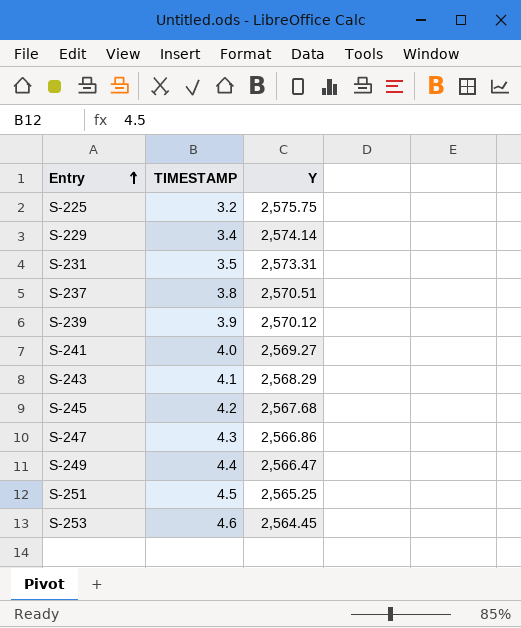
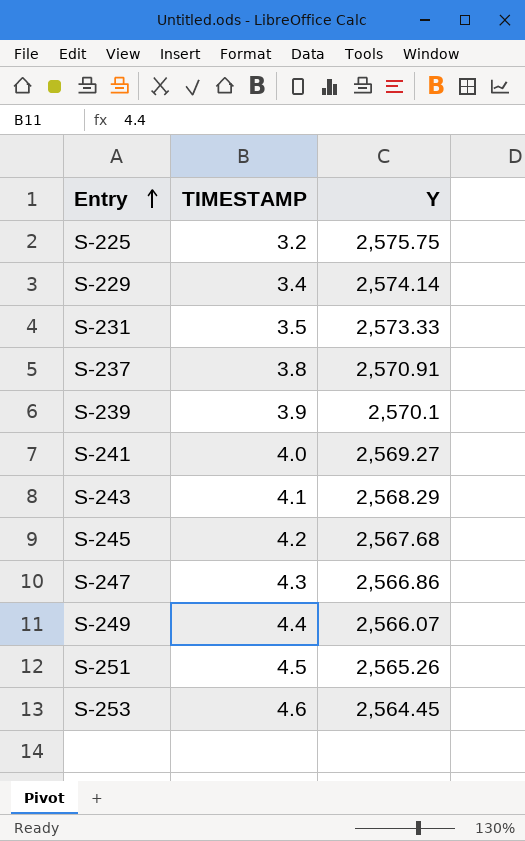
S-231 | Y: 2,573.31 -> 2,573.33
S-237 | Y: 2,570.51 -> 2,570.91
S-239 | Y: 2,570.12 -> 2,570.1
S-249 | Y: 2,566.47 -> 2,566.07
S-251 | Y: 2,565.25 -> 2,565.26

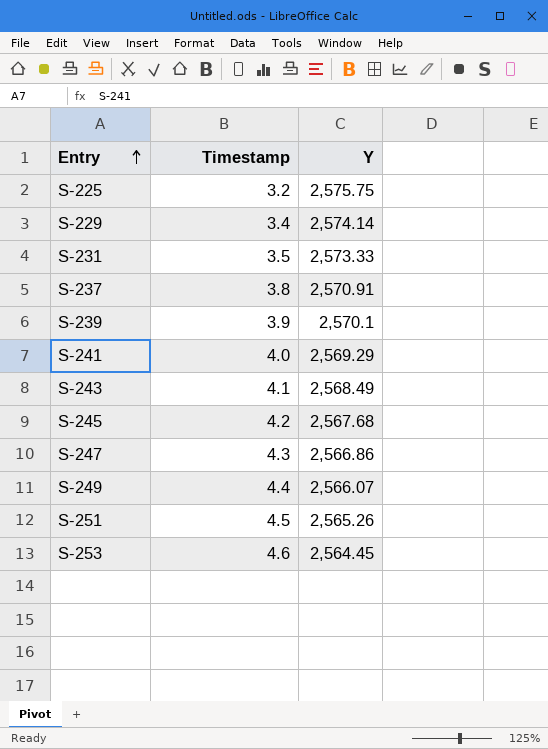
column name: TIMESTAMP -> Timestamp
S-241 | Y: 2,569.27 -> 2,569.29
S-243 | Y: 2,568.29 -> 2,568.49

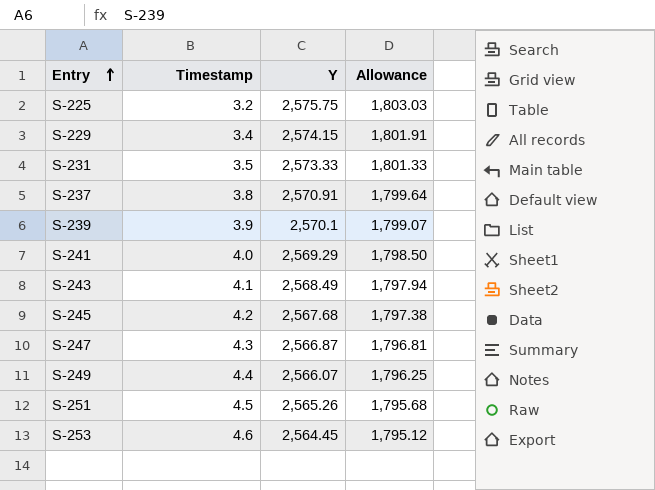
column Allowance | formula: none -> [Y] * 0.7
S-229 | Y: 2,574.14 -> 2,574.15
S-247 | Y: 2,566.86 -> 2,566.87

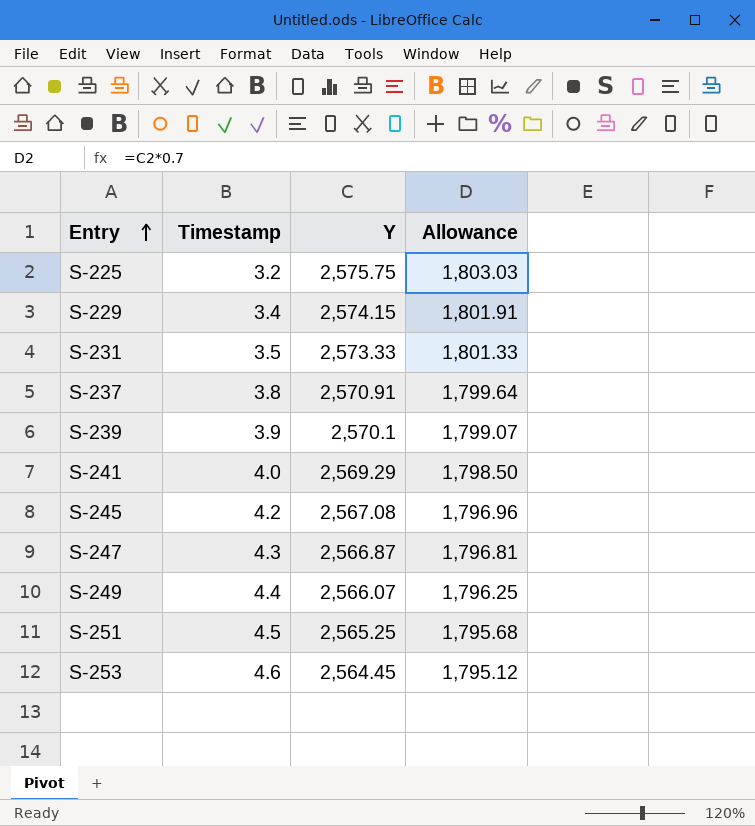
row S-243: 4.1 | 2,568.49 | 1,797.94 -> none
S-245 | Y: 2,567.68 -> 2,567.08
S-245 | Allowance: 1,797.38 -> 1,796.96
S-251 | Y: 2,565.26 -> 2,565.25

